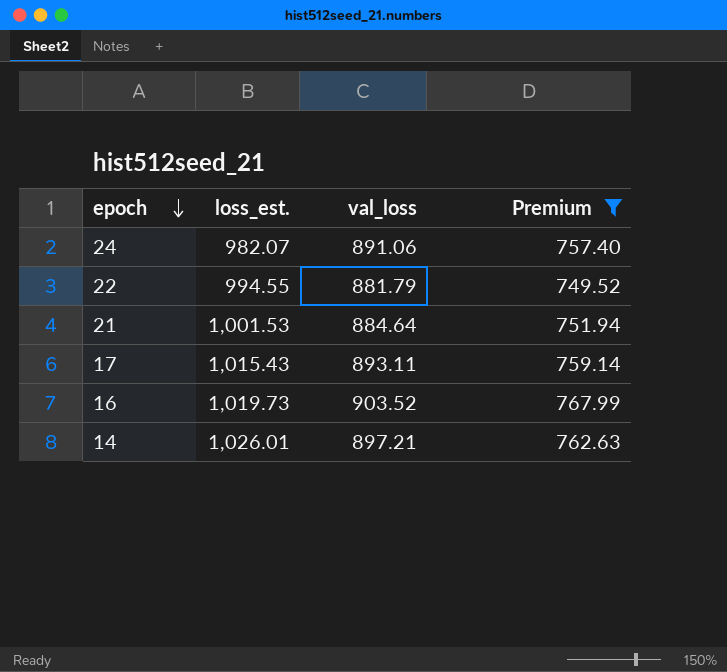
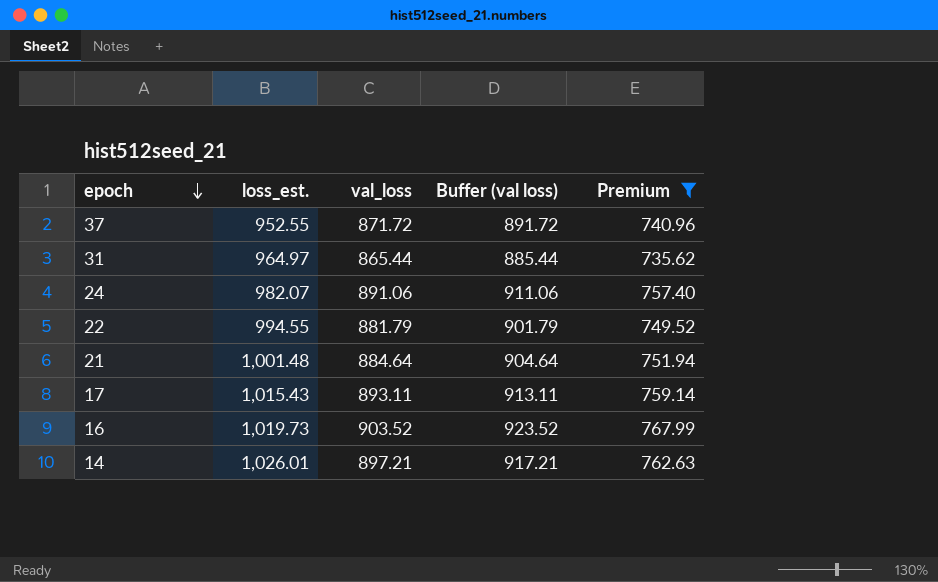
column Buffer (val loss) | formula: none -> [val_loss] + 20
row 37: none -> 952.55 | 871.72 | 891.72 | 740.96
row 31: none -> 964.97 | 865.44 | 885.44 | 735.62
21 | loss_est.: 1,001.53 -> 1,001.48

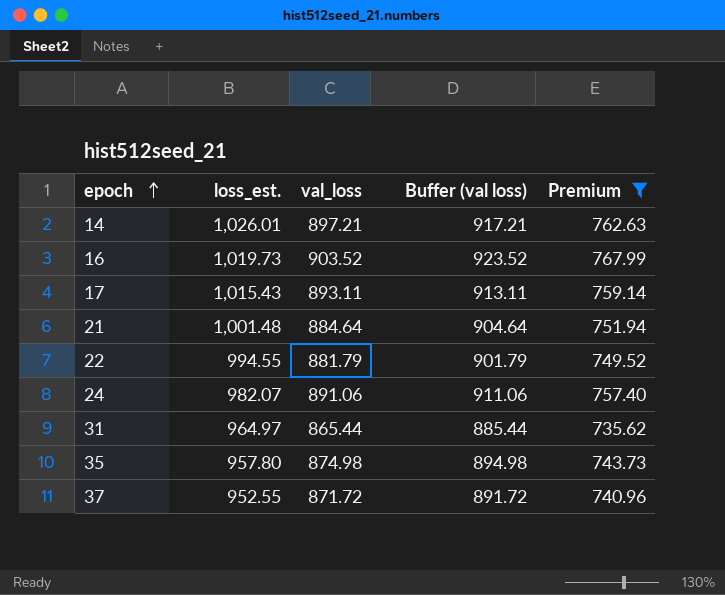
row order: epoch descending -> epoch ascending
row 35: none -> 957.80 | 874.98 | 894.98 | 743.73

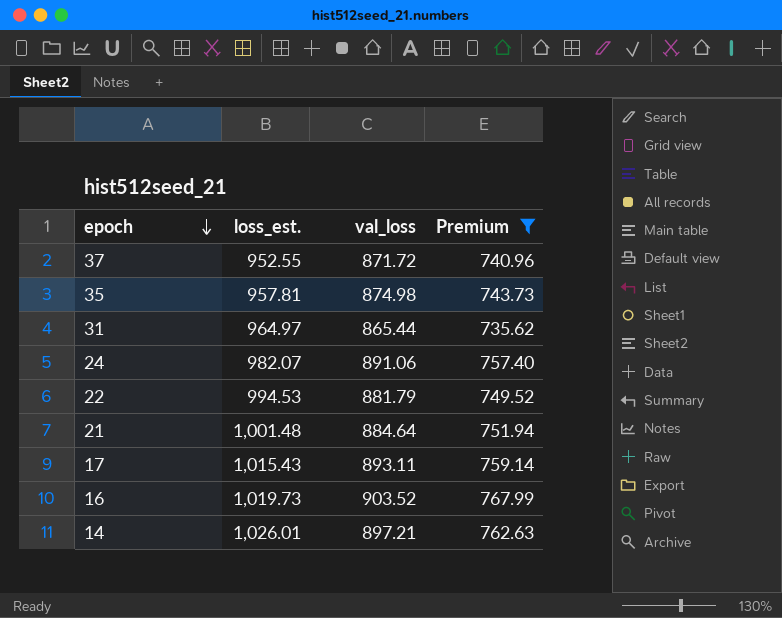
row order: epoch ascending -> epoch descending
column Buffer (val loss) | formula: [val_loss] + 20 -> none
35 | loss_est.: 957.80 -> 957.81
22 | loss_est.: 994.55 -> 994.53

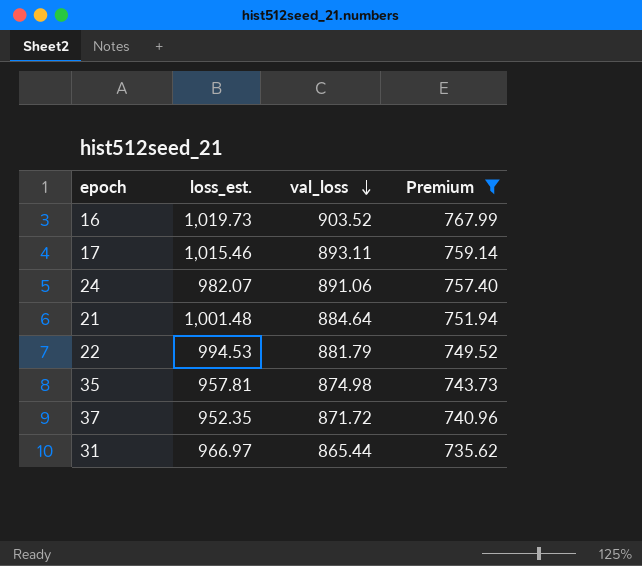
row order: epoch descending -> val_loss descending
row 14: 1,026.01 | 897.21 | 762.63 -> none
17 | loss_est.: 1,015.43 -> 1,015.46
37 | loss_est.: 952.55 -> 952.35
31 | loss_est.: 964.97 -> 966.97

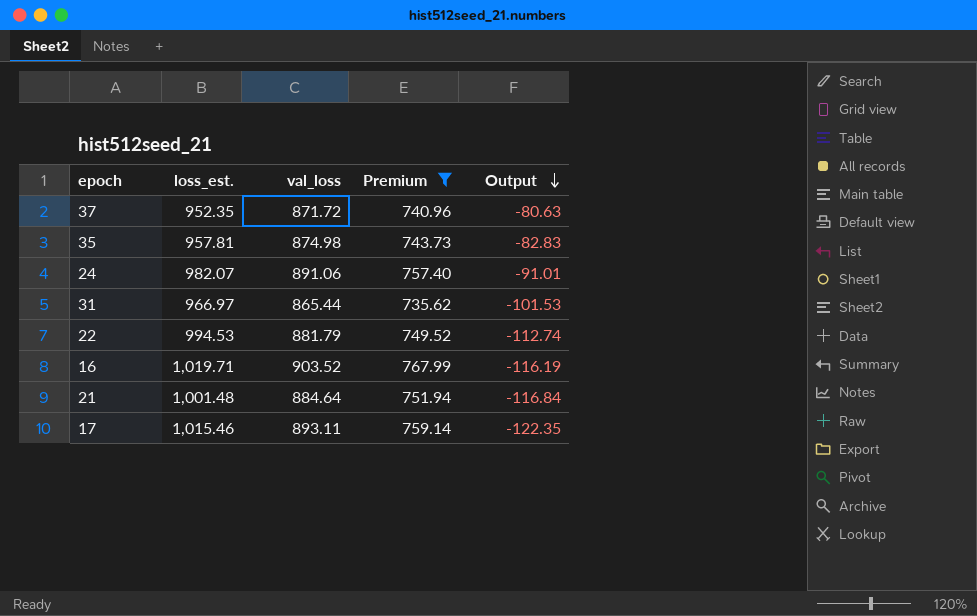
row order: val_loss descending -> Output descending
column Output | formula: none -> [val_loss] - [loss_est.]
16 | loss_est.: 1,019.73 -> 1,019.71

